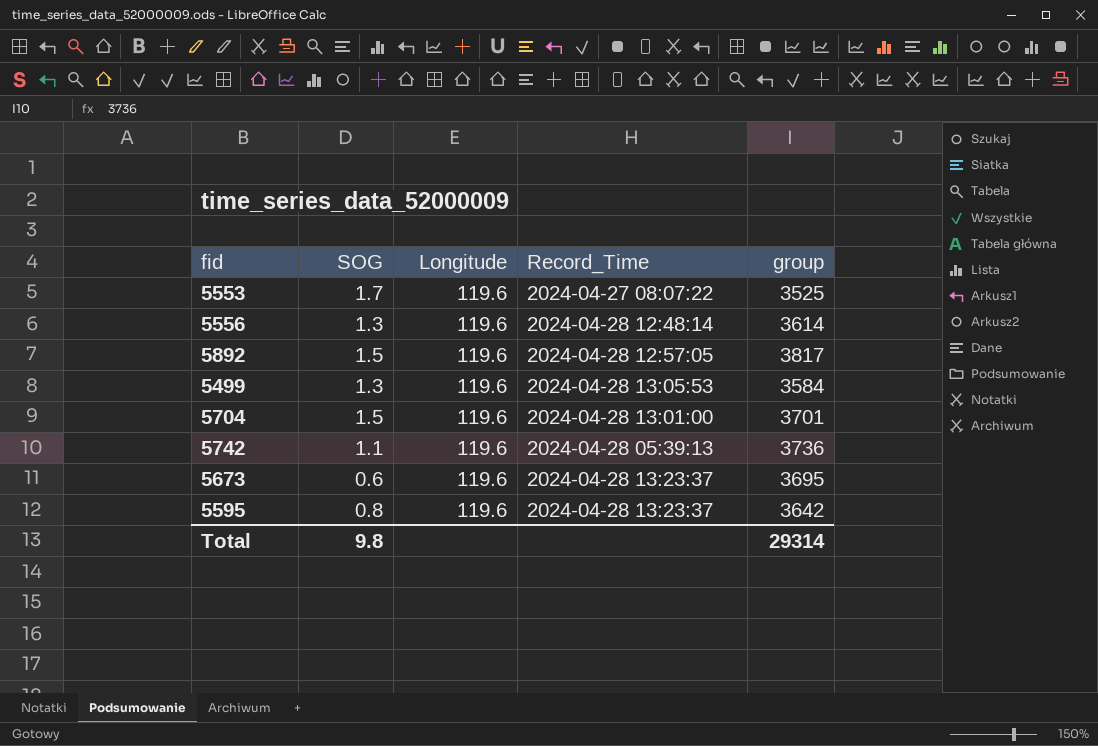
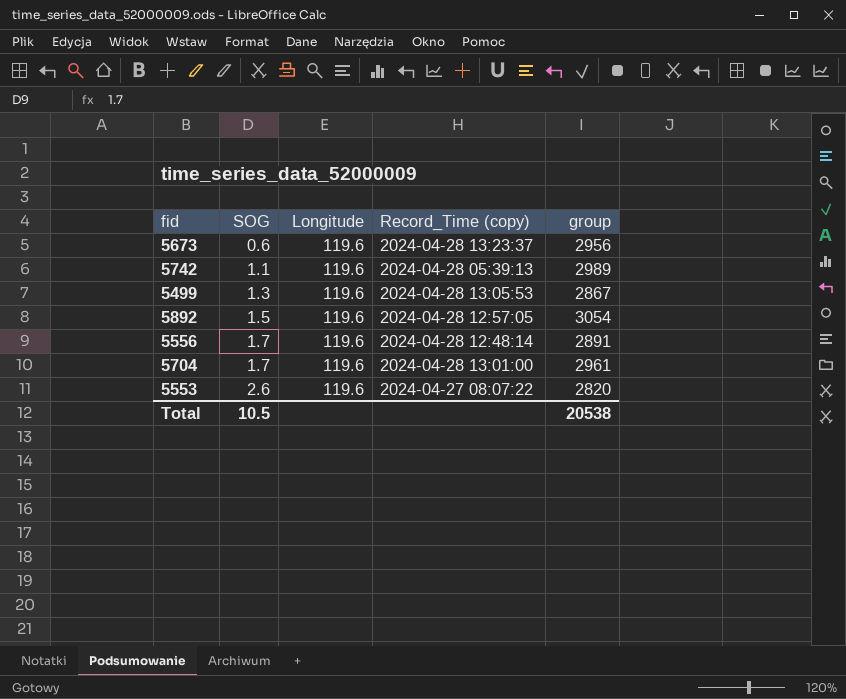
row order: none -> SOG ascending
column name: Record_Time -> Record_Time (copy)
row 5595: 0.8 | 119.6 | 2024-04-28 13:23:37 | 3642 -> none
5673 | group: 3695 -> 2956
5742 | group: 3736 -> 2989
5499 | group: 3584 -> 2867
5892 | group: 3817 -> 3054
5556 | SOG: 1.3 -> 1.7
5556 | group: 3614 -> 2891
5704 | SOG: 1.5 -> 1.7
5704 | group: 3701 -> 2961
5553 | SOG: 1.7 -> 2.6
5553 | group: 3525 -> 2820
Total | SOG: 9.8 -> 10.5
Total | group: 29314 -> 20538

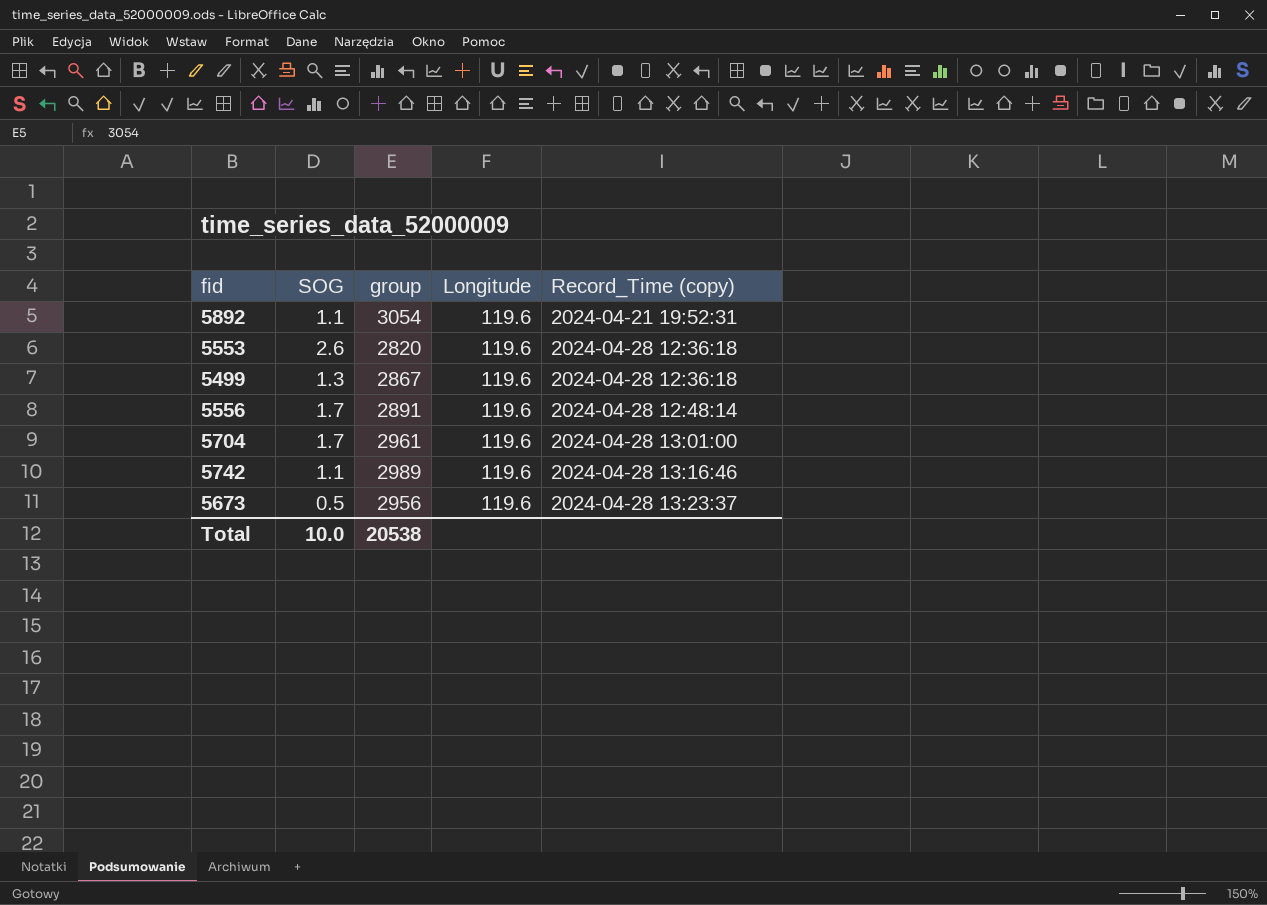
row order: SOG ascending -> Record_Time (copy) ascending
column group | position: 5 -> 3
5892 | SOG: 1.5 -> 1.1
5892 | Record_Time (copy): 2024-04-28 12:57:05 -> 2024-04-21 19:52:31
5553 | Record_Time (copy): 2024-04-27 08:07:22 -> 2024-04-28 12:36:18
5499 | Record_Time (copy): 2024-04-28 13:05:53 -> 2024-04-28 12:36:18
5742 | Record_Time (copy): 2024-04-28 05:39:13 -> 2024-04-28 13:16:46
5673 | SOG: 0.6 -> 0.5
Total | SOG: 10.5 -> 10.0

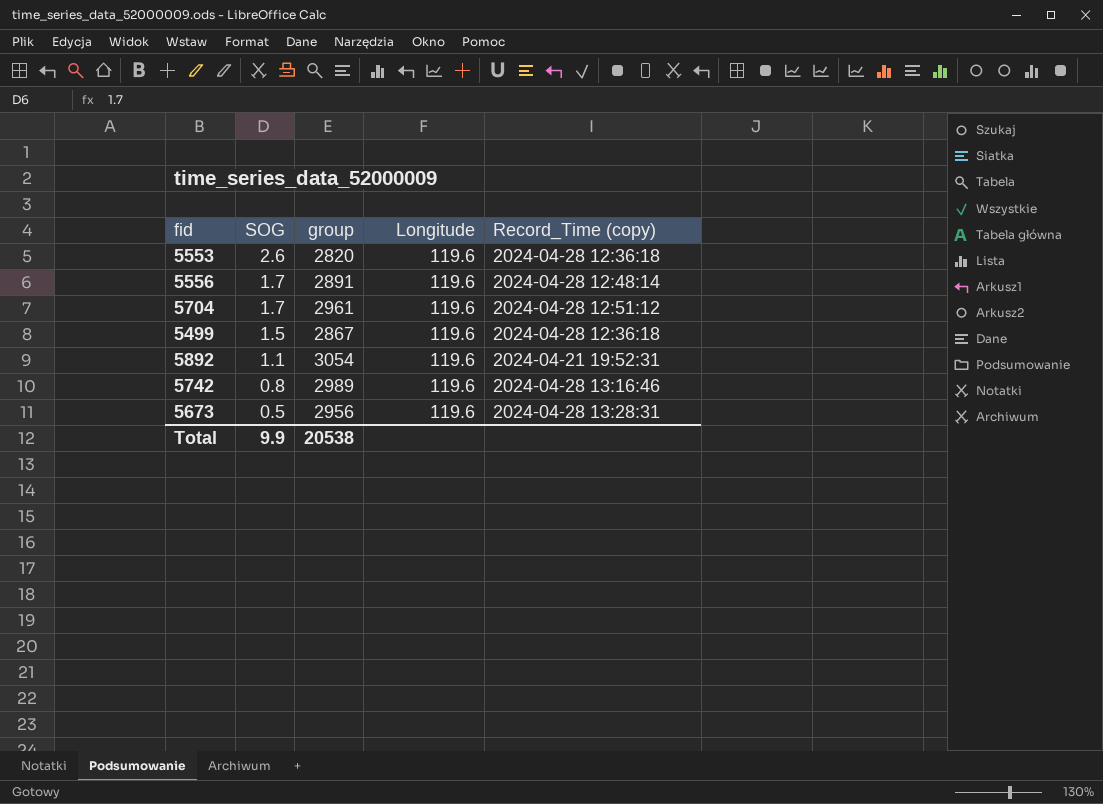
row order: Record_Time (copy) ascending -> SOG descending
5704 | Record_Time (copy): 2024-04-28 13:01:00 -> 2024-04-28 12:51:12
5499 | SOG: 1.3 -> 1.5
5742 | SOG: 1.1 -> 0.8
5673 | Record_Time (copy): 2024-04-28 13:23:37 -> 2024-04-28 13:28:31
Total | SOG: 10.0 -> 9.9

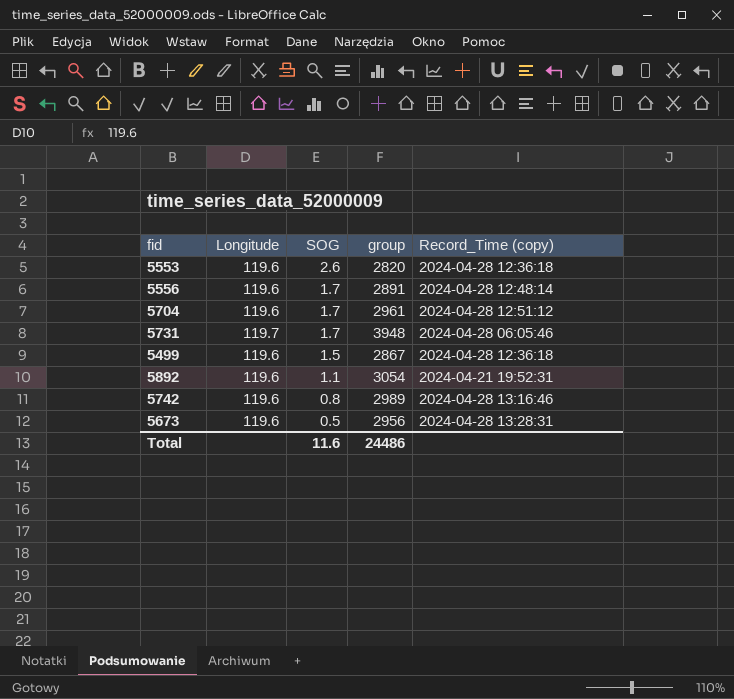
column Longitude | position: 4 -> 2
row 5731: none -> 119.7 | 1.7 | 3948 | 2024-04-28 06:05:46
Total | SOG: 9.9 -> 11.6
Total | group: 20538 -> 24486

